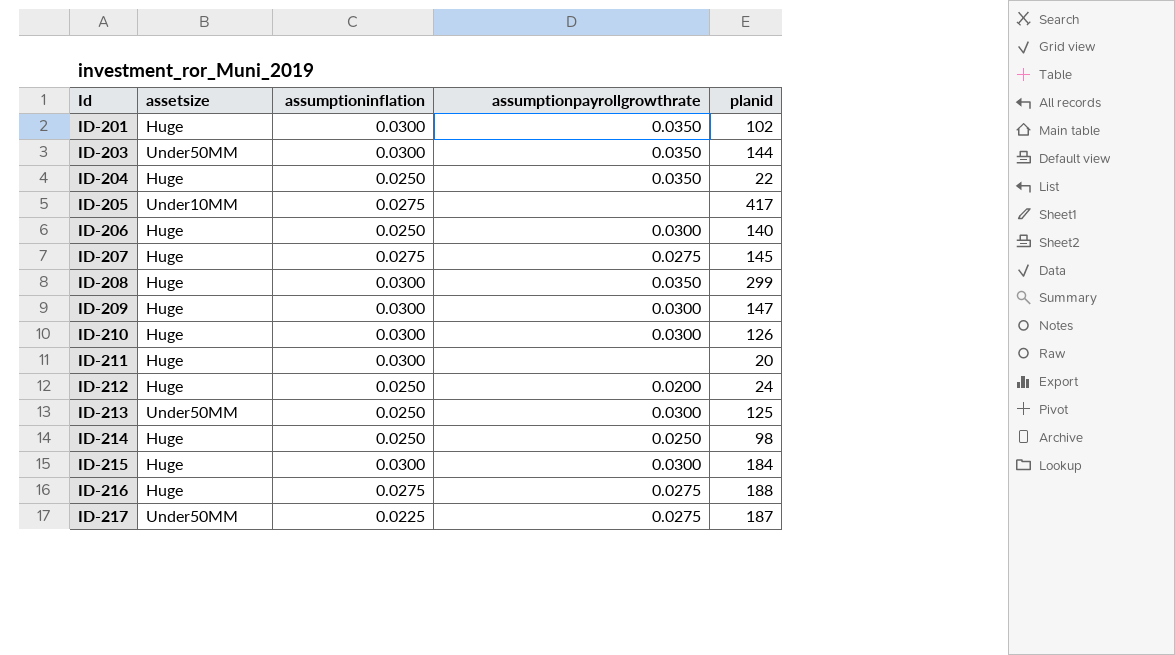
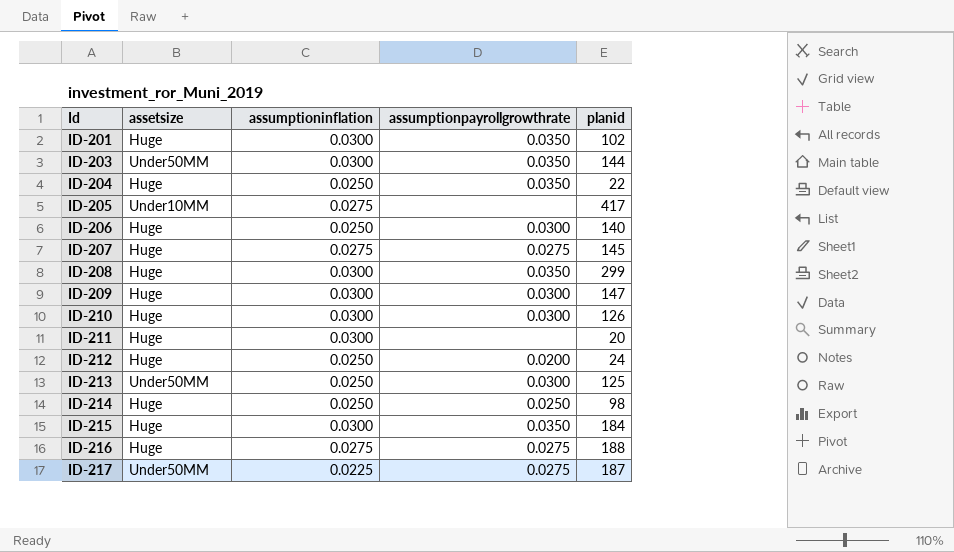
ID-215 | assumptionpayrollgrowthrate: 0.0300 -> 0.0350

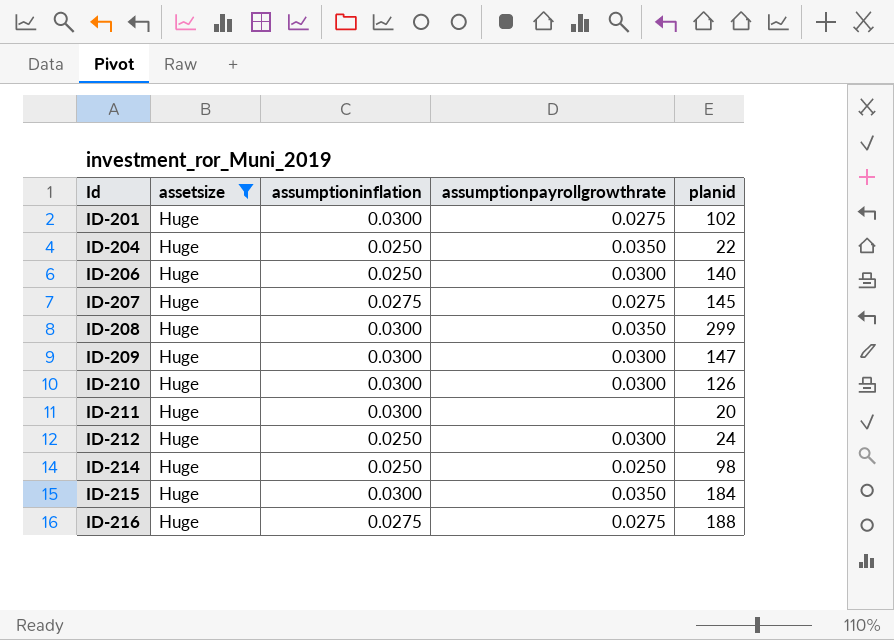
filter: none -> assetsize = Huge
ID-201 | assumptionpayrollgrowthrate: 0.0350 -> 0.0275
ID-212 | assumptionpayrollgrowthrate: 0.0200 -> 0.0300

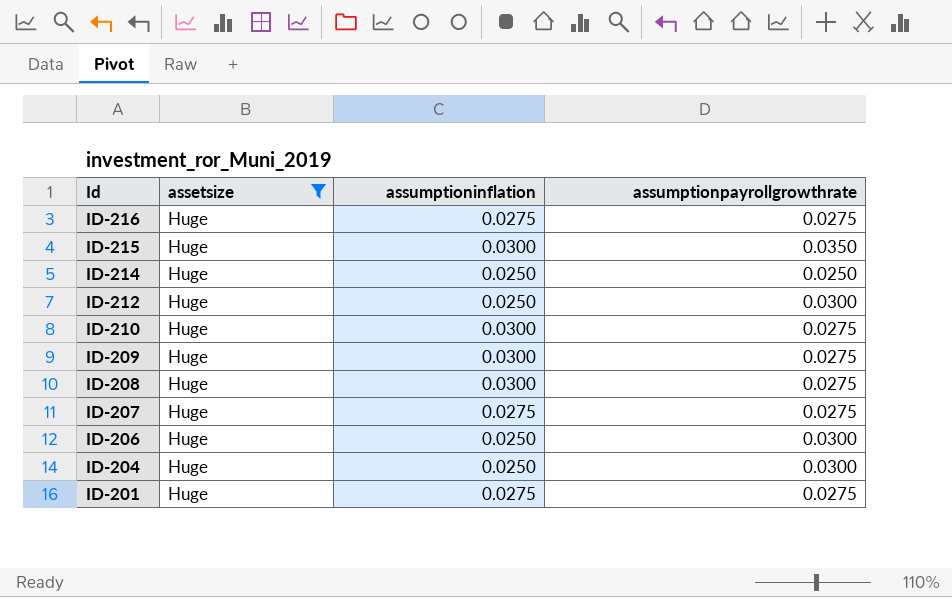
row order: Id ascending -> Id descending
column planid | position: 5 -> none
row ID-211: Huge | 0.0300 | none | 20 -> none
ID-210 | assumptionpayrollgrowthrate: 0.0300 -> 0.0275
ID-209 | assumptionpayrollgrowthrate: 0.0300 -> 0.0275
ID-208 | assumptionpayrollgrowthrate: 0.0350 -> 0.0275
ID-204 | assumptionpayrollgrowthrate: 0.0350 -> 0.0300
ID-201 | assumptioninflation: 0.0300 -> 0.0275

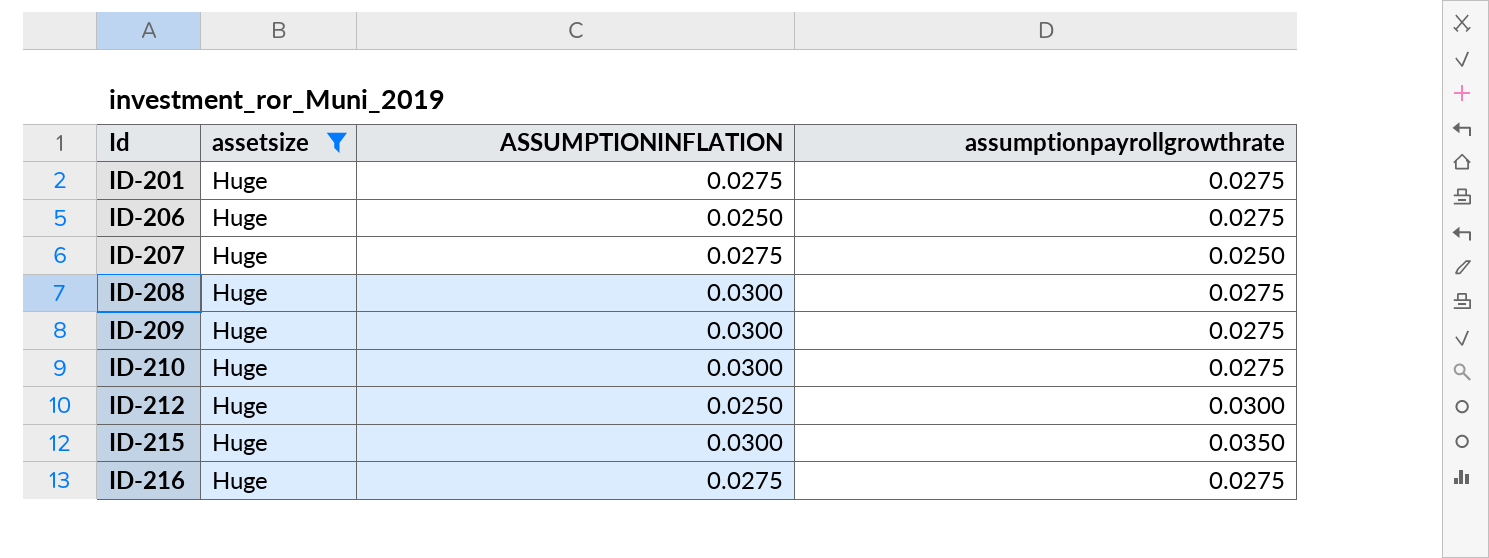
row order: Id descending -> Id ascending
column name: assumptioninflation -> ASSUMPTIONINFLATION
row ID-214: Huge | 0.0250 | 0.0250 -> none
row ID-204: Huge | 0.0250 | 0.0300 -> none
ID-206 | assumptionpayrollgrowthrate: 0.0300 -> 0.0275
ID-207 | assumptionpayrollgrowthrate: 0.0275 -> 0.0250

